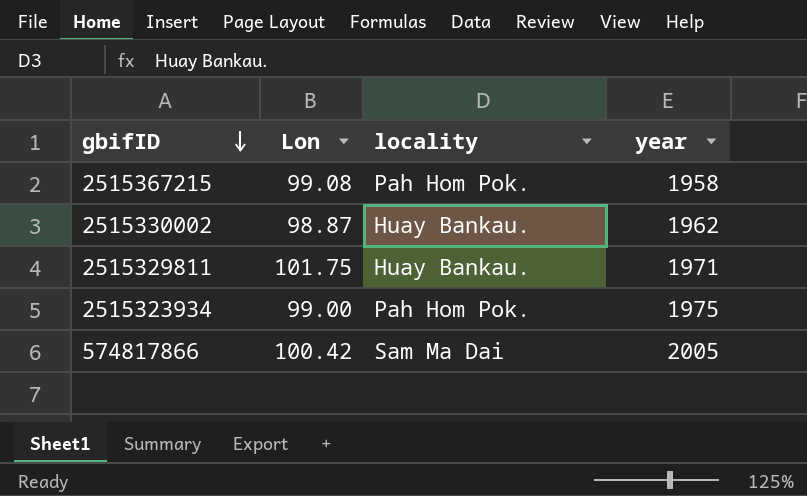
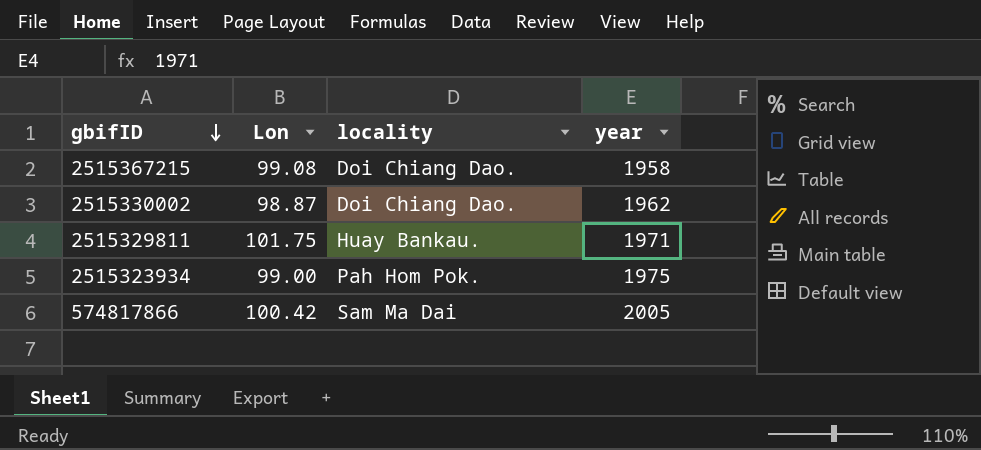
2515367215 | locality: Pah Hom Pok. -> Doi Chiang Dao.
2515330002 | locality: Huay Bankau. -> Doi Chiang Dao.

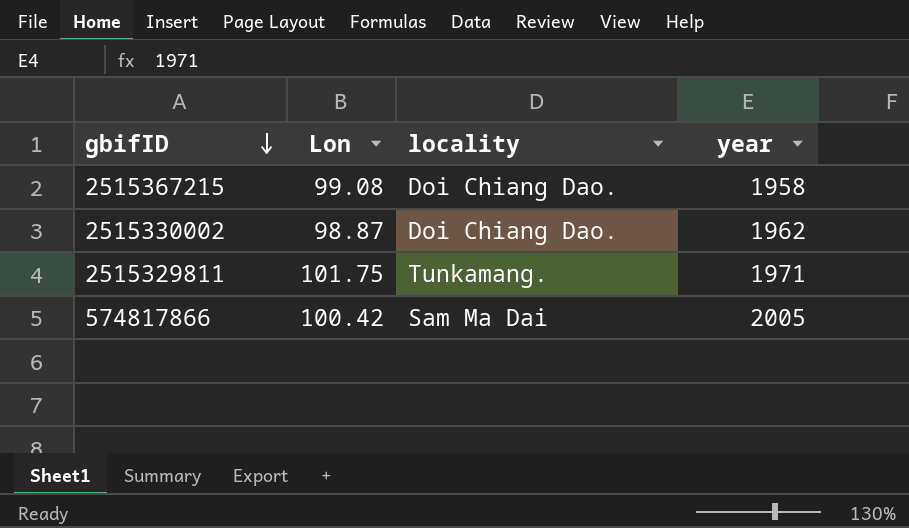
row 2515323934: 99.00 | Pah Hom Pok. | 1975 -> none
2515329811 | locality: Huay Bankau. -> Tunkamang.

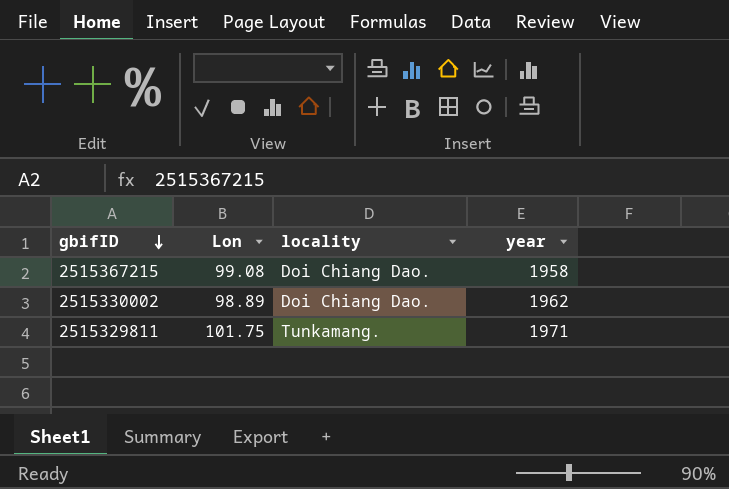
row 574817866: 100.42 | Sam Ma Dai | 2005 -> none
2515330002 | Lon: 98.87 -> 98.89

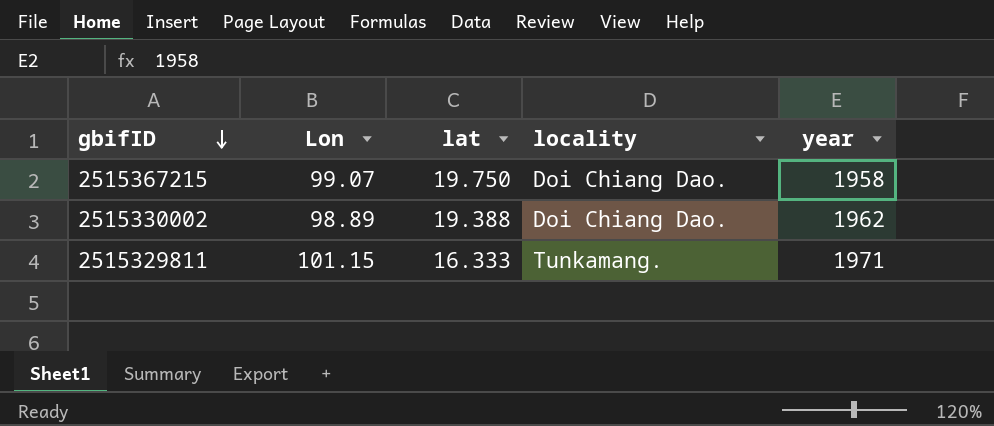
column lat | position: none -> 3
2515367215 | Lon: 99.08 -> 99.07
2515329811 | Lon: 101.75 -> 101.15

